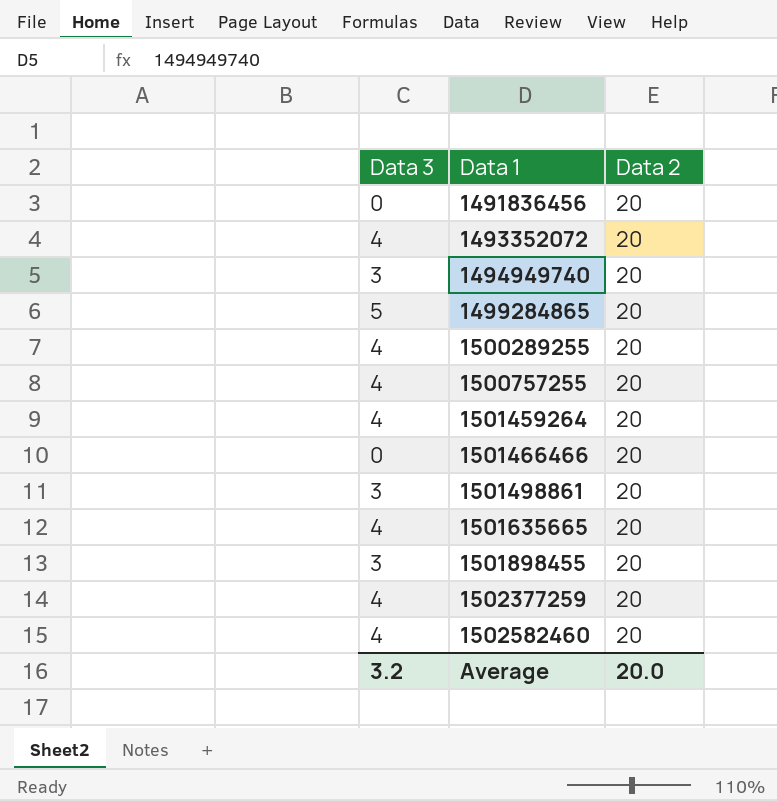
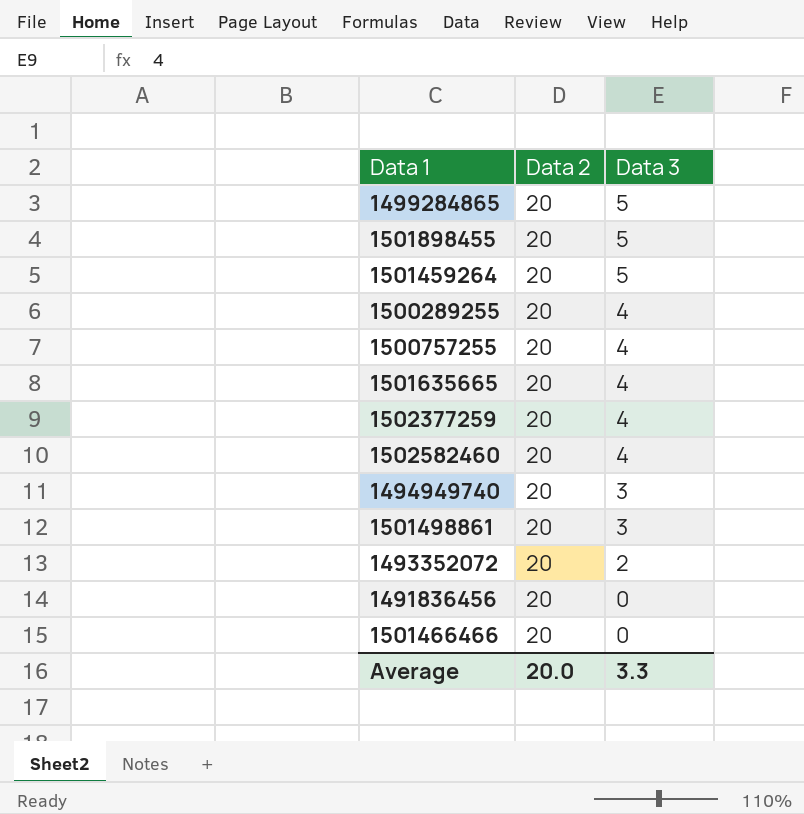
row order: Data 1 ascending -> Data 3 descending
column Data 3 | position: 1 -> 3
1501898455 | Data 3: 3 -> 5
1501459264 | Data 3: 4 -> 5
1493352072 | Data 3: 4 -> 2
Average | Data 3: 3.2 -> 3.3

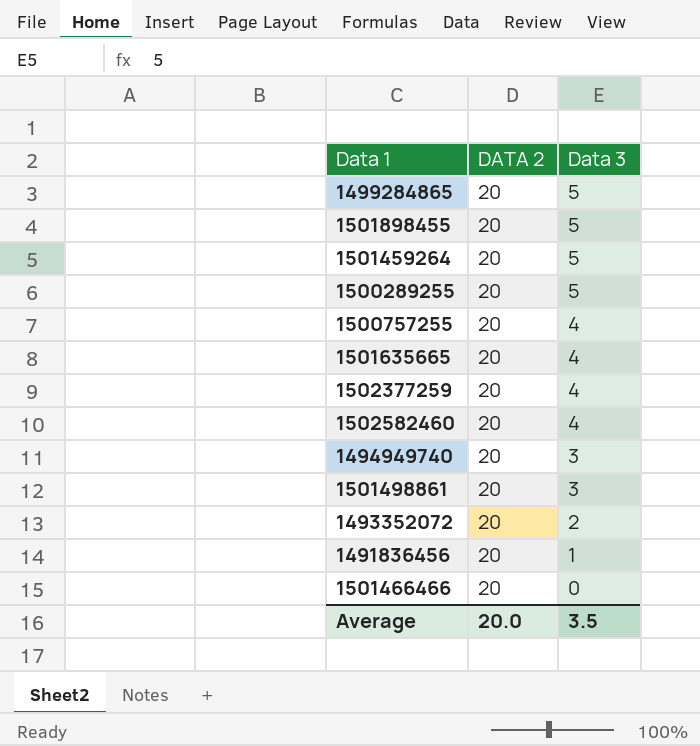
column name: Data 2 -> DATA 2
1500289255 | Data 3: 4 -> 5
1491836456 | Data 3: 0 -> 1
Average | Data 3: 3.3 -> 3.5

